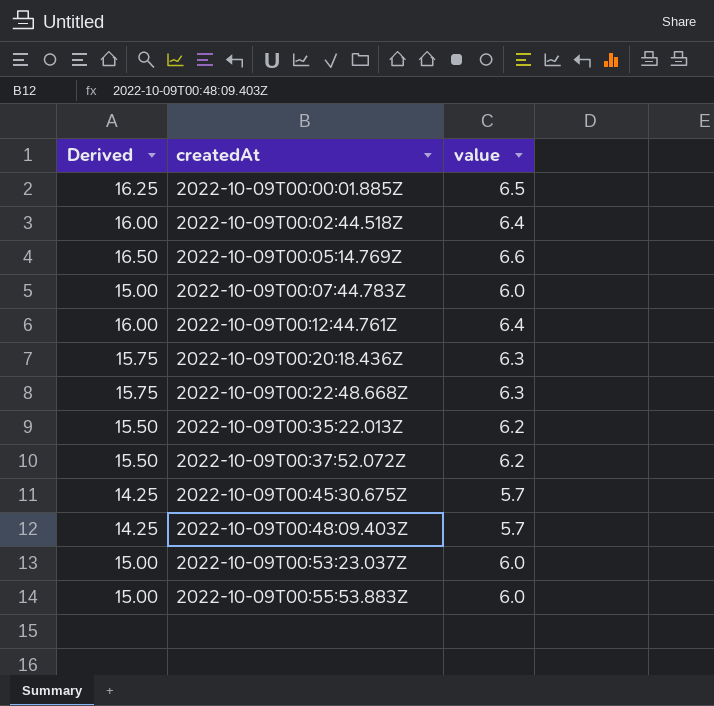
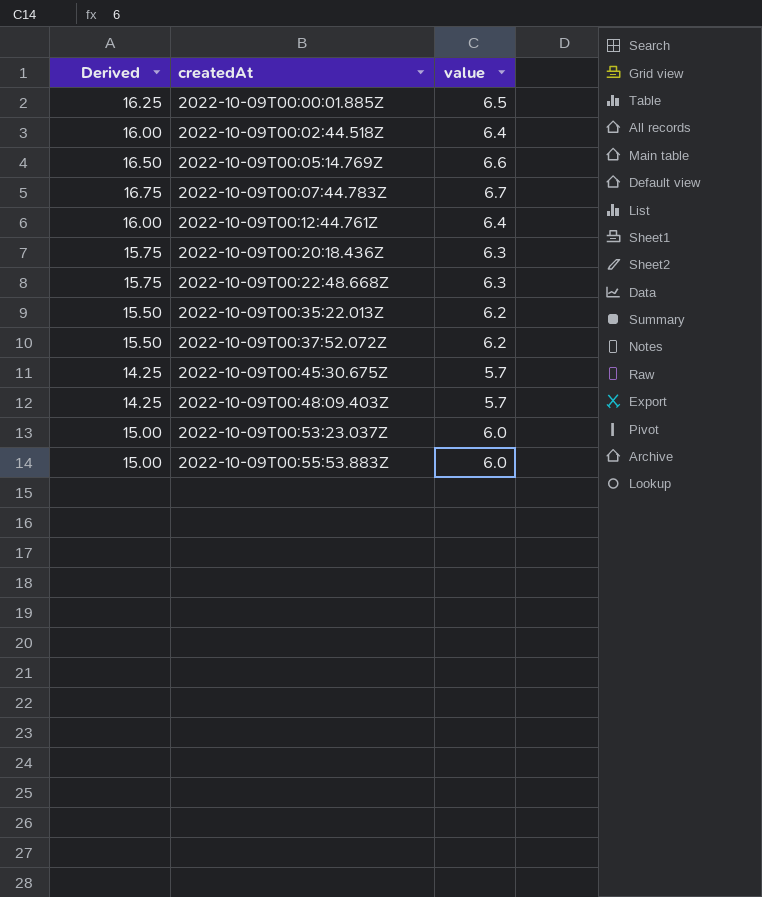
2022-10-09T00:07:44.783Z | Derived: 15.00 -> 16.75
2022-10-09T00:07:44.783Z | value: 6.0 -> 6.7

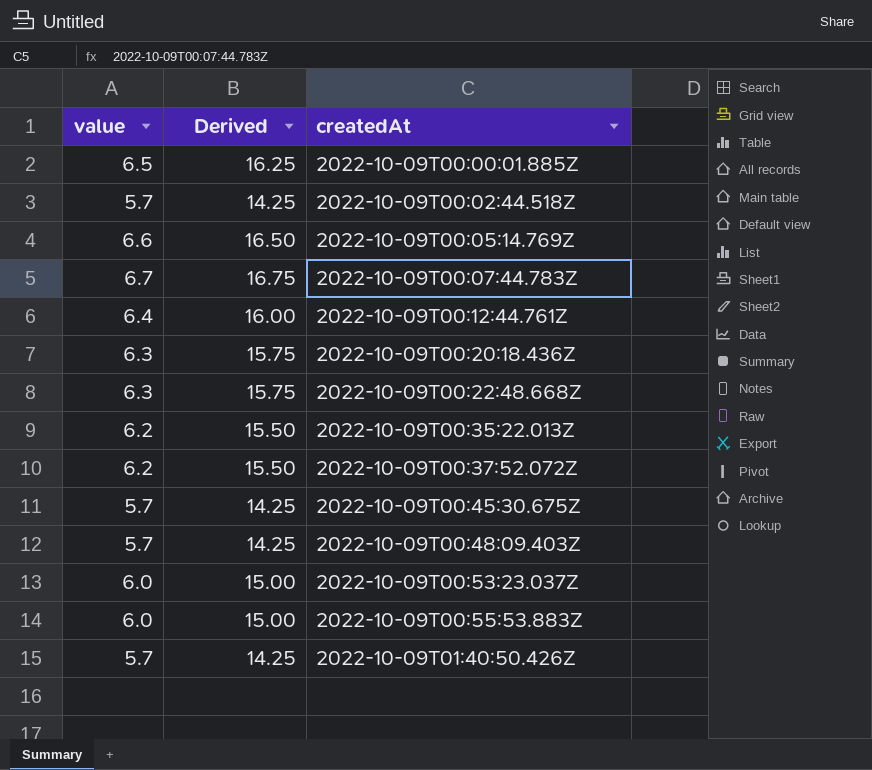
column value | position: 3 -> 1
2022-10-09T00:02:44.518Z | value: 6.4 -> 5.7
2022-10-09T00:02:44.518Z | Derived: 16.00 -> 14.25
row 2022-10-09T01:40:50.426Z: none -> 5.7 | 14.25

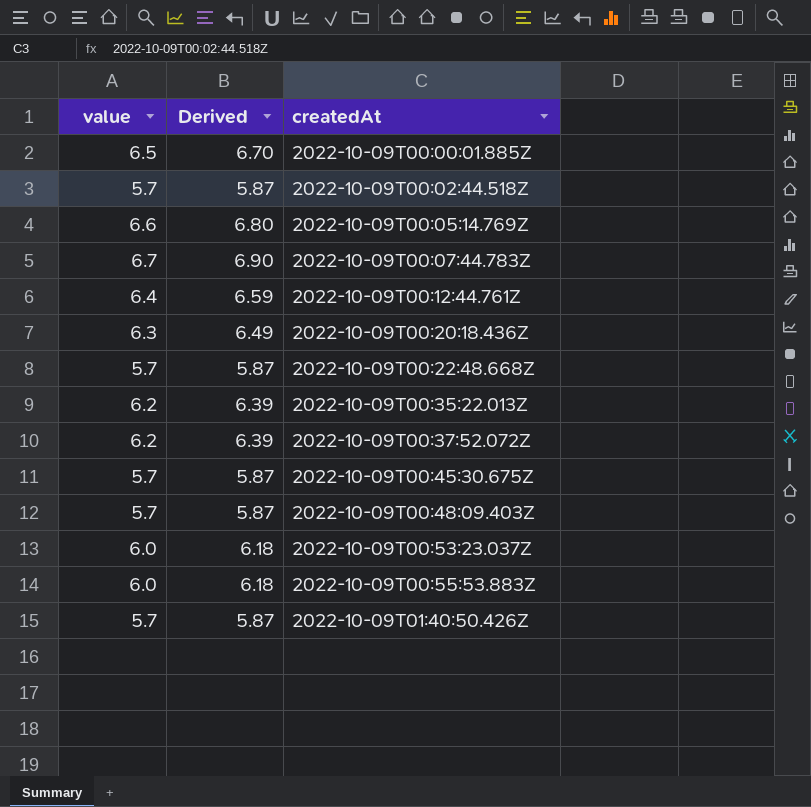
column Derived | formula: [value] * 2.5 -> [value] * 1.03
2022-10-09T00:22:48.668Z | value: 6.3 -> 5.7

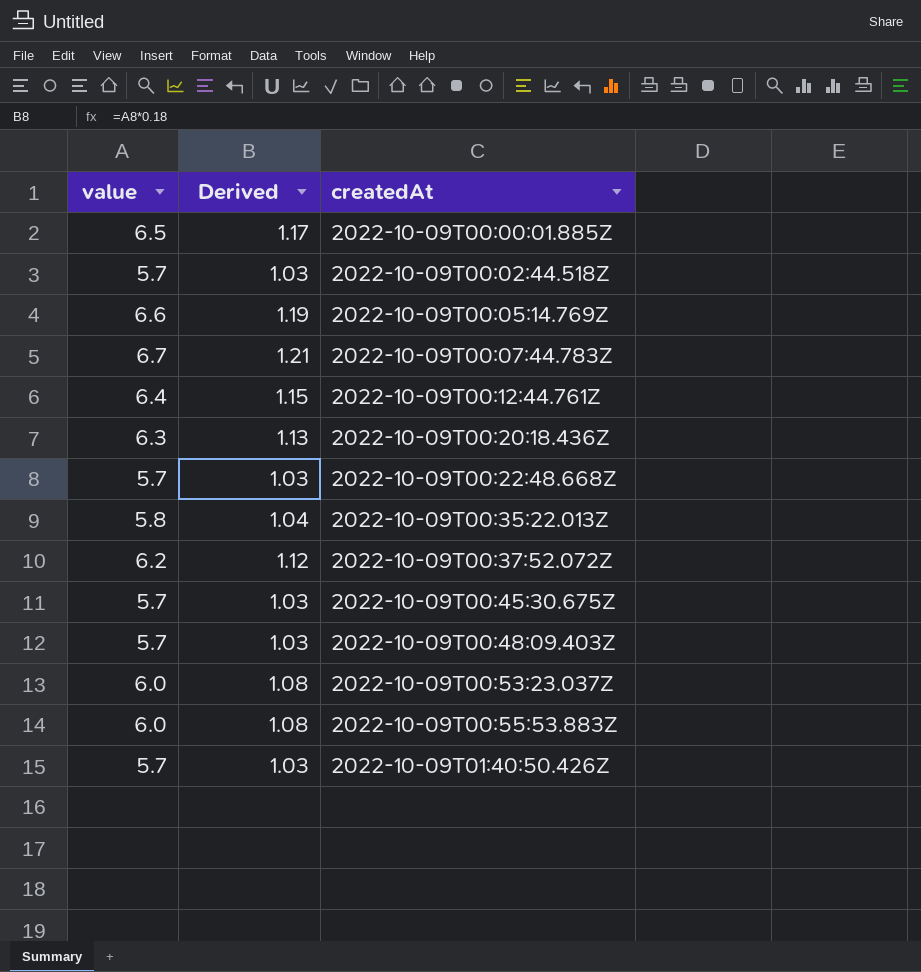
column Derived | formula: [value] * 1.03 -> [value] * 0.18
2022-10-09T00:35:22.013Z | value: 6.2 -> 5.8

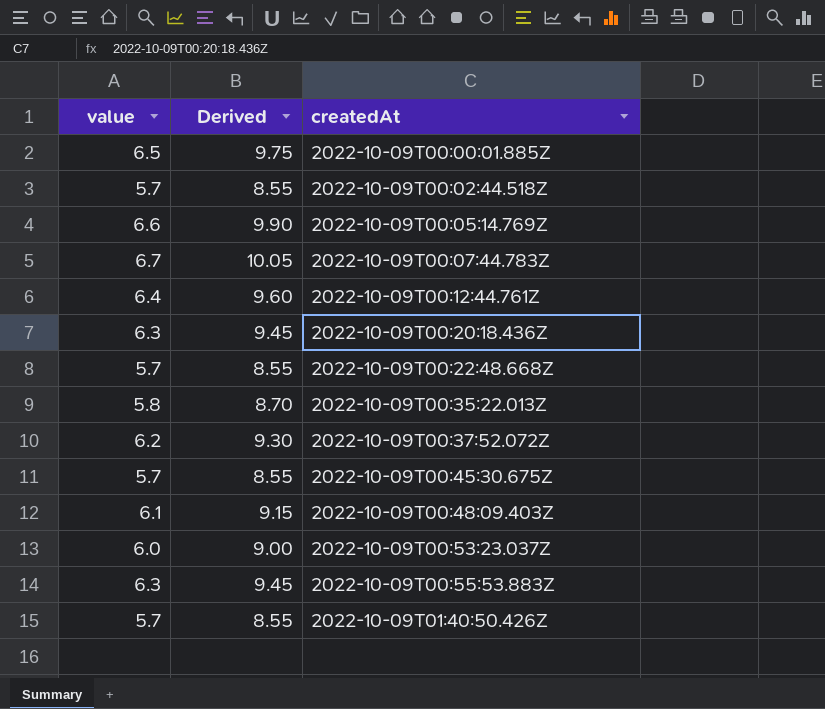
column Derived | formula: [value] * 0.18 -> [value] * 1.5
2022-10-09T00:48:09.403Z | value: 5.7 -> 6.1
2022-10-09T00:55:53.883Z | value: 6.0 -> 6.3

